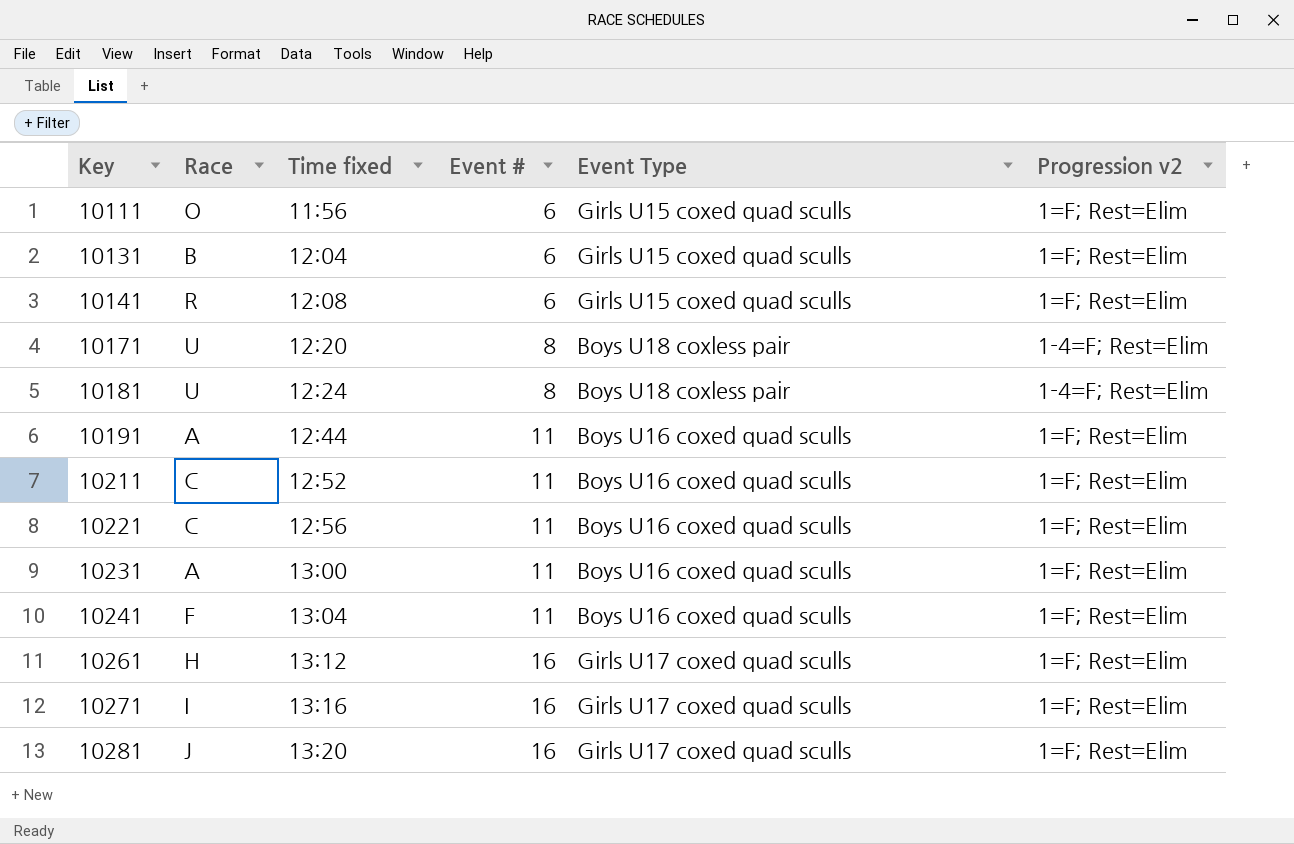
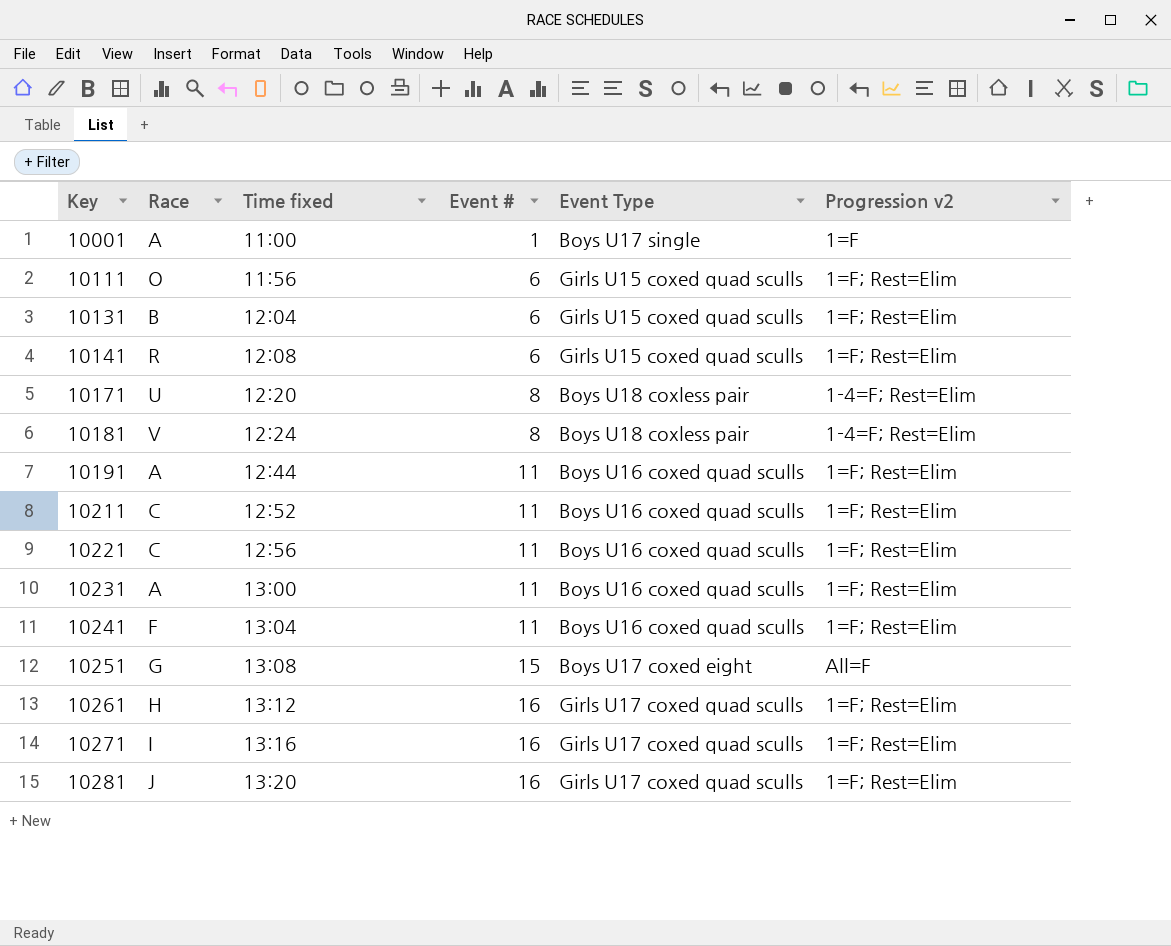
row 10001: none -> A | 11:00 | 1 | Boys U17 single | 1=F
10181 | Race: U -> V
row 10251: none -> G | 13:08 | 15 | Boys U17 coxed eight | All=F

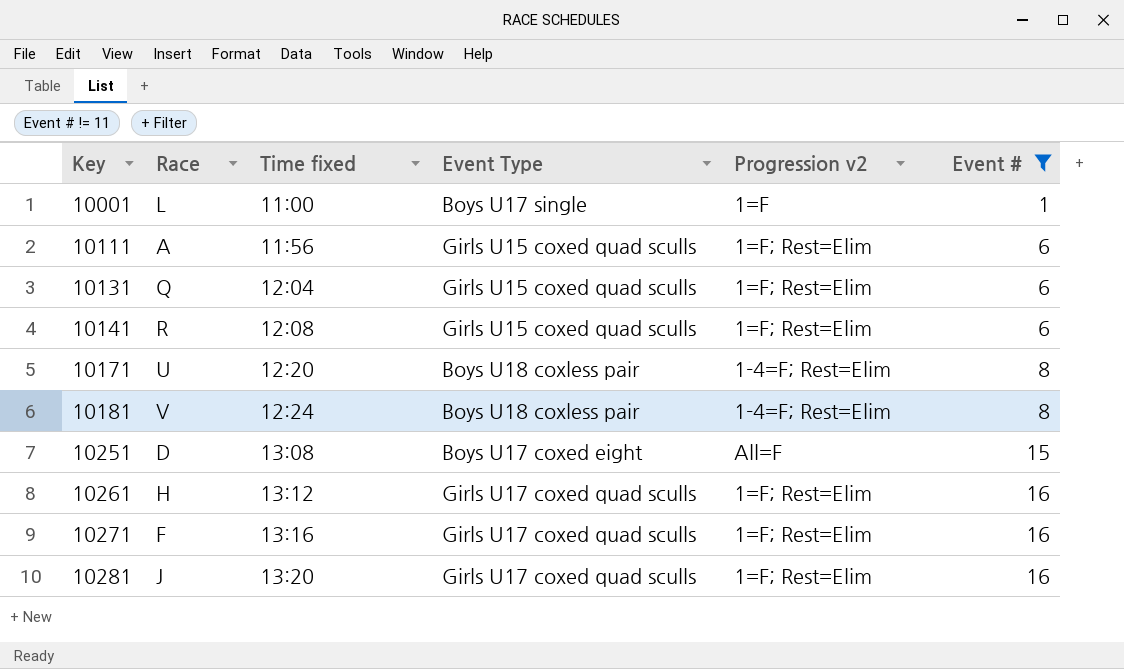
filter: none -> Event # != 11
column Event # | position: 4 -> 6
10001 | Race: A -> L
10111 | Race: O -> A
10131 | Race: B -> Q
10251 | Race: G -> D
10271 | Race: I -> F

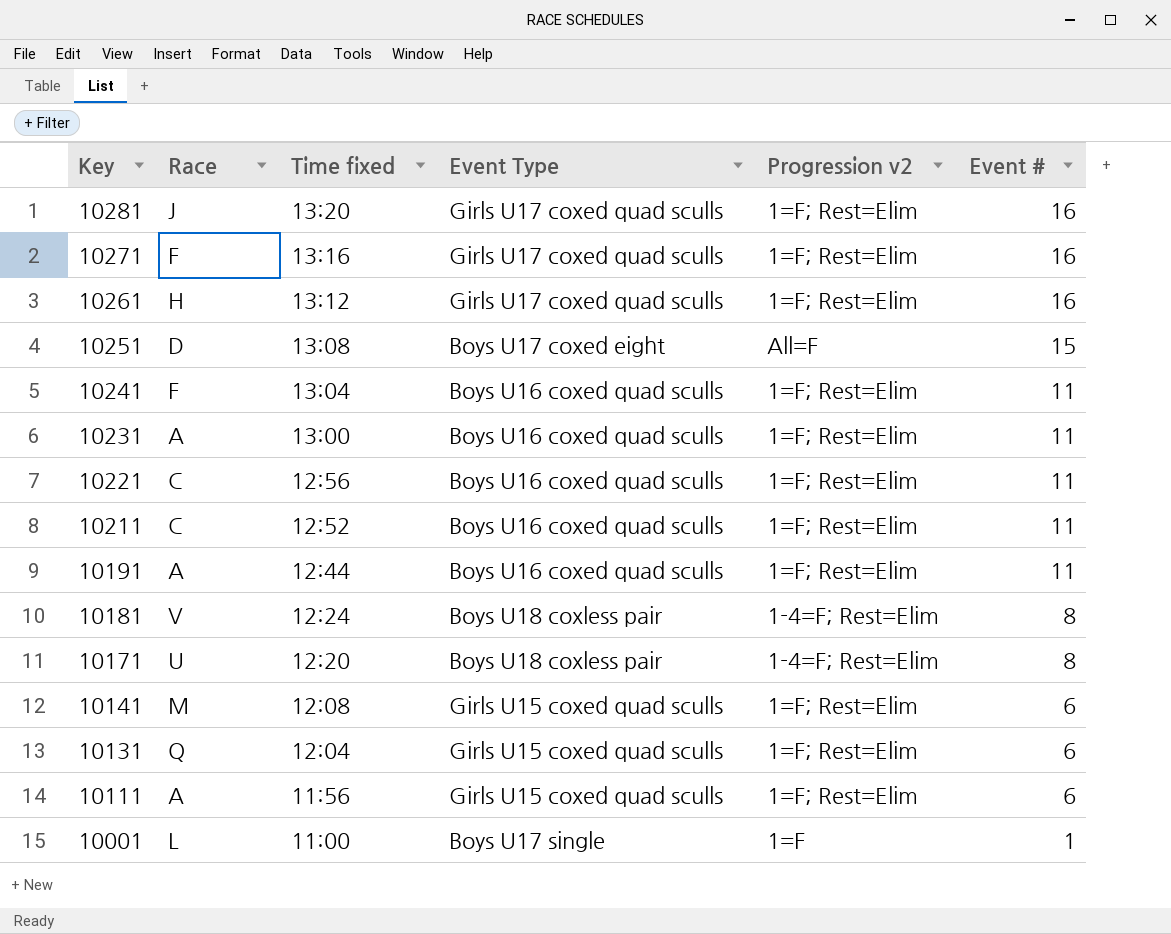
filter: Event # != 11 -> none
row order: Key ascending -> Key descending
10141 | Race: R -> M

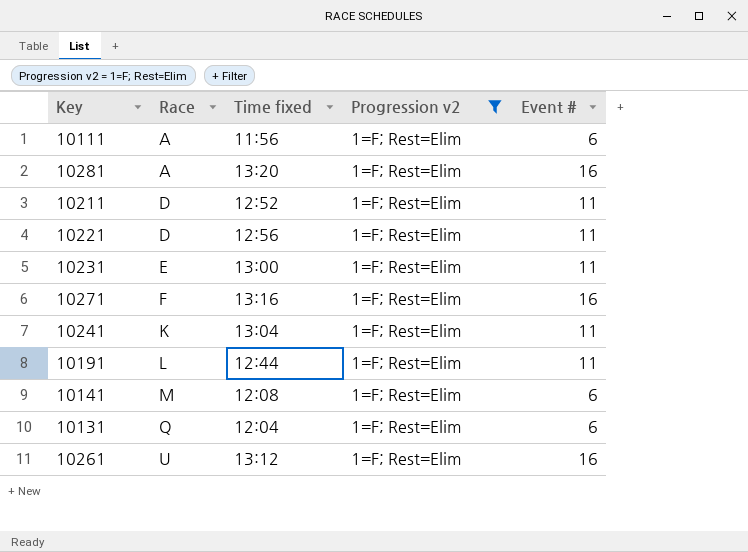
filter: none -> Progression v2 = 1=F; Rest=Elim
row order: Key descending -> Race ascending
column Event Type | position: 4 -> none
10281 | Race: J -> A
10211 | Race: C -> D
10221 | Race: C -> D
10231 | Race: A -> E
10241 | Race: F -> K
10191 | Race: A -> L
10261 | Race: H -> U

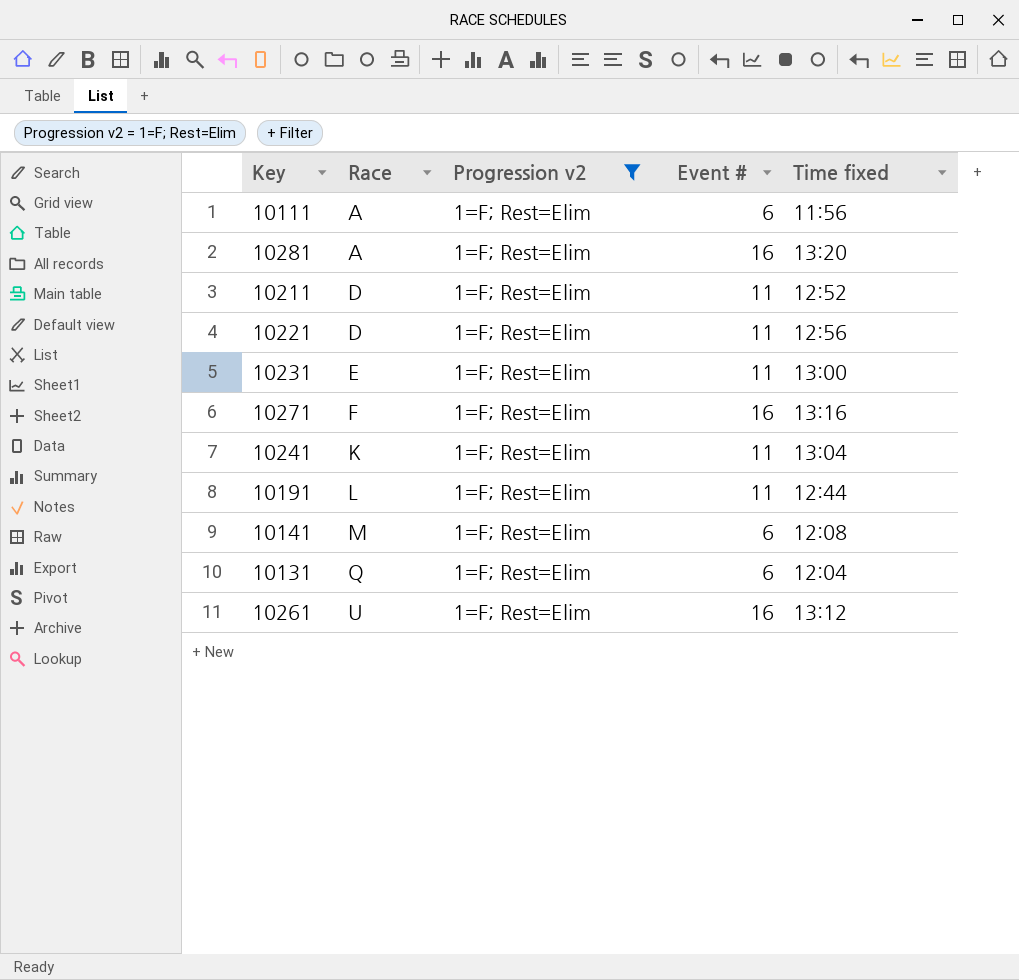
column Time fixed | position: 3 -> 5

